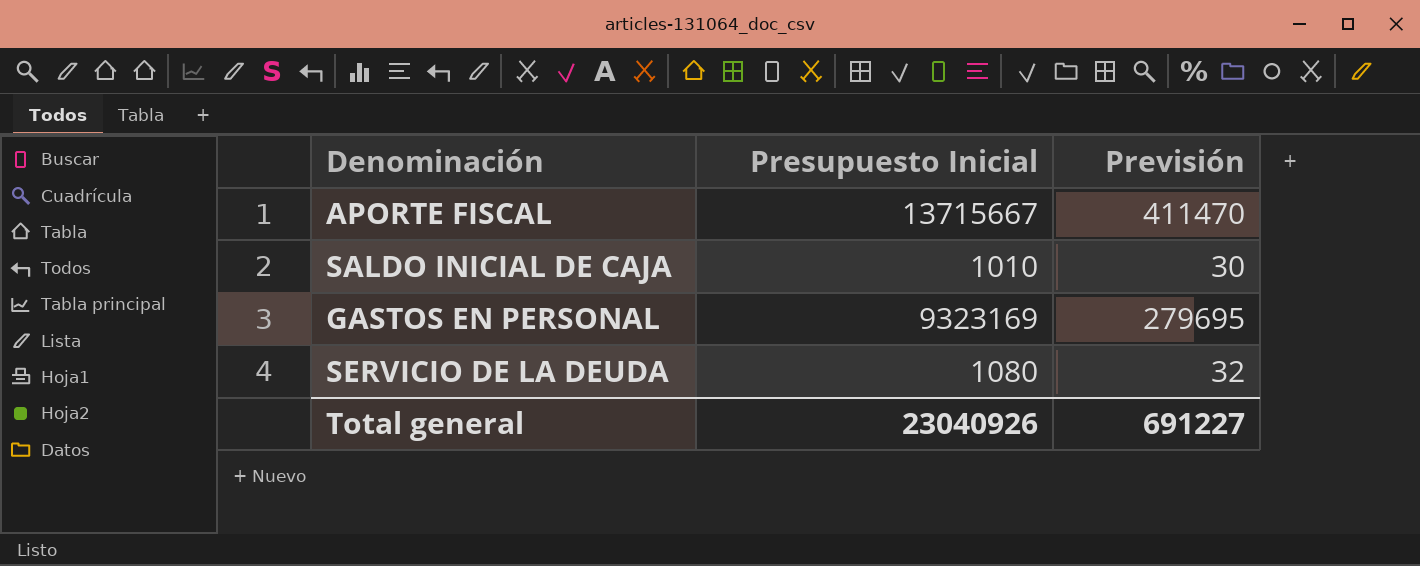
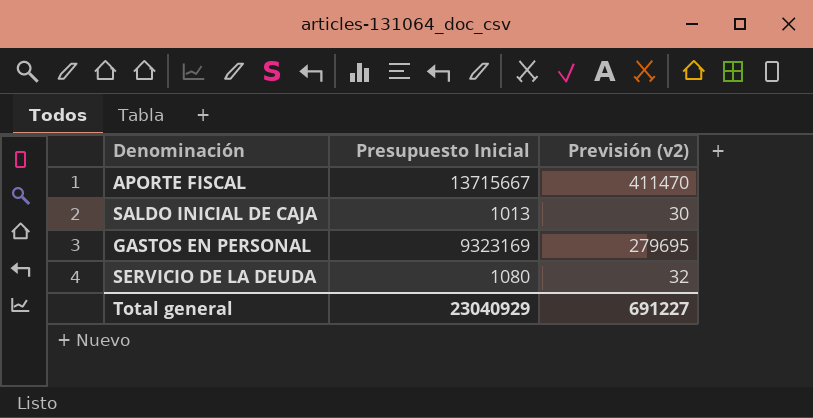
column name: Previsión -> Previsión (v2)
SALDO INICIAL DE CAJA | Presupuesto Inicial: 1010 -> 1013
Total general | Presupuesto Inicial: 23040926 -> 23040929

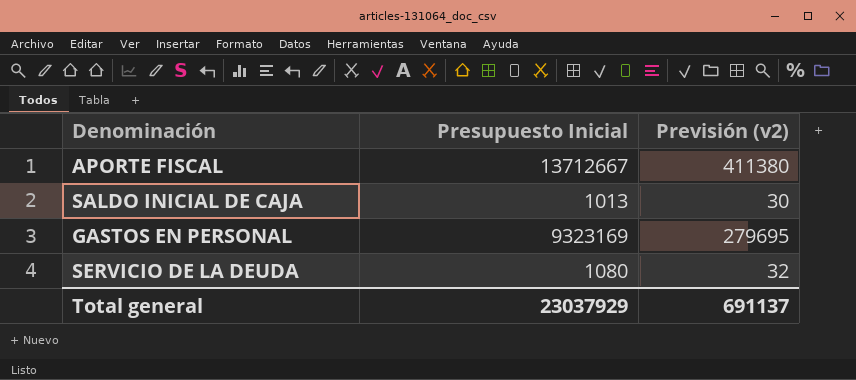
APORTE FISCAL | Presupuesto Inicial: 13715667 -> 13712667
APORTE FISCAL | Previsión (v2): 411470 -> 411380
Total general | Presupuesto Inicial: 23040929 -> 23037929
Total general | Previsión (v2): 691227 -> 691137

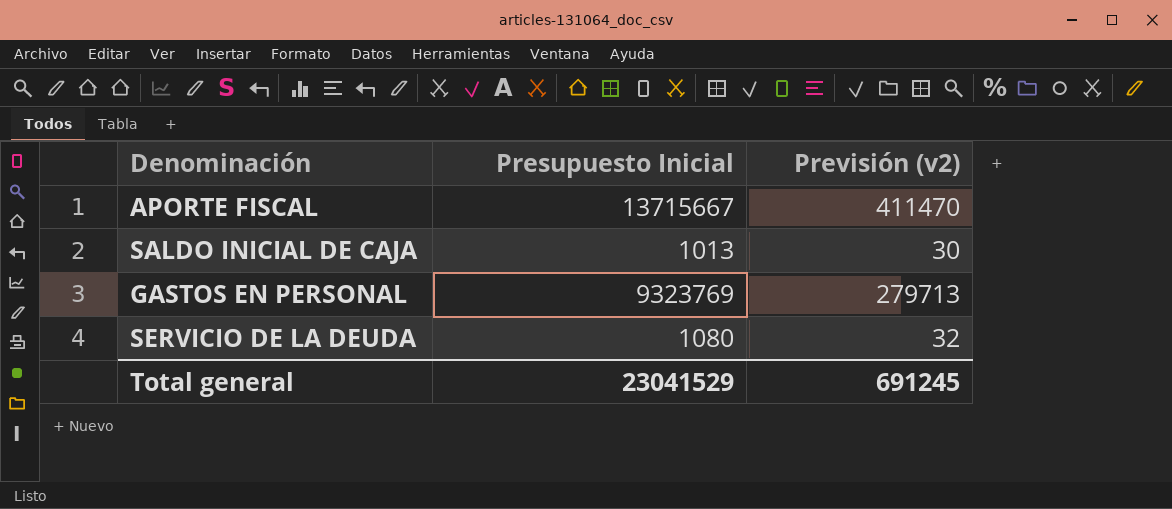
APORTE FISCAL | Presupuesto Inicial: 13712667 -> 13715667
APORTE FISCAL | Previsión (v2): 411380 -> 411470
GASTOS EN PERSONAL | Presupuesto Inicial: 9323169 -> 9323769
GASTOS EN PERSONAL | Previsión (v2): 279695 -> 279713
Total general | Presupuesto Inicial: 23037929 -> 23041529
Total general | Previsión (v2): 691137 -> 691245

